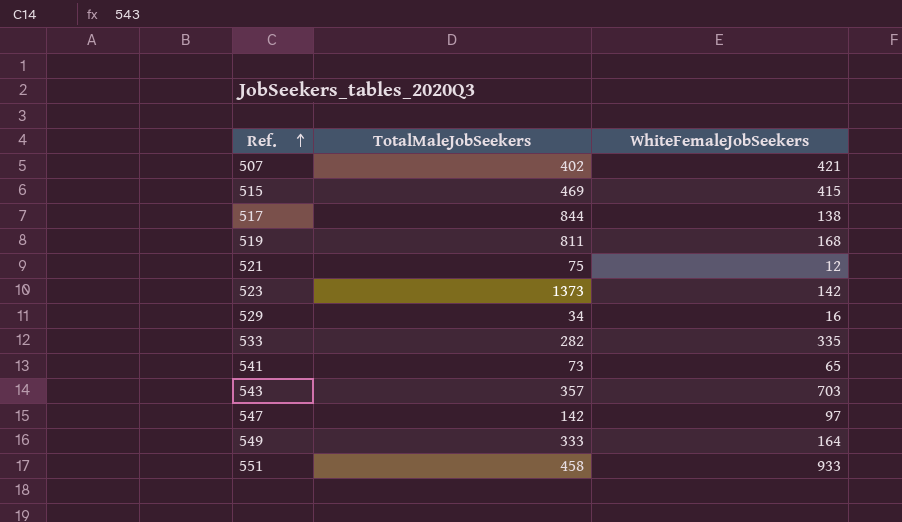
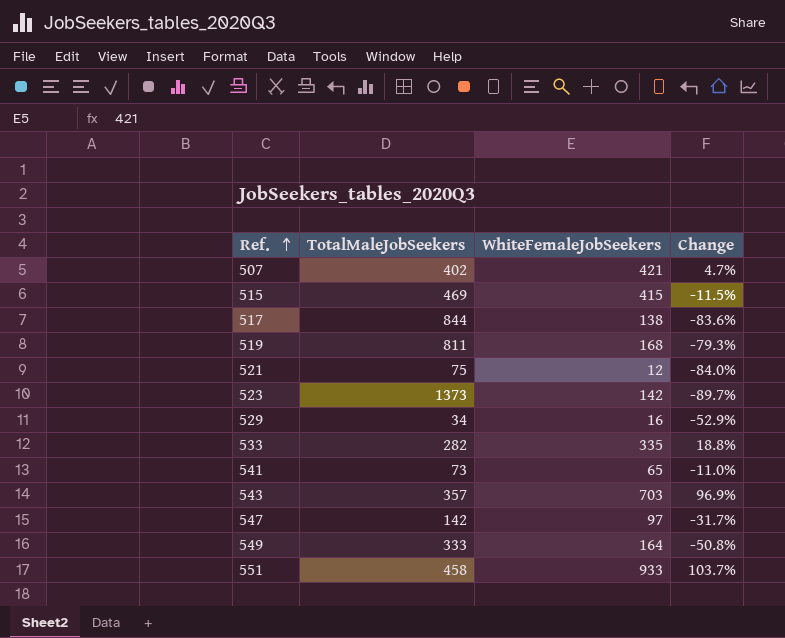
column Change | formula: none -> ([WhiteFemaleJobSeekers] - [TotalMaleJobSeekers]) / [TotalMaleJobSeekers]

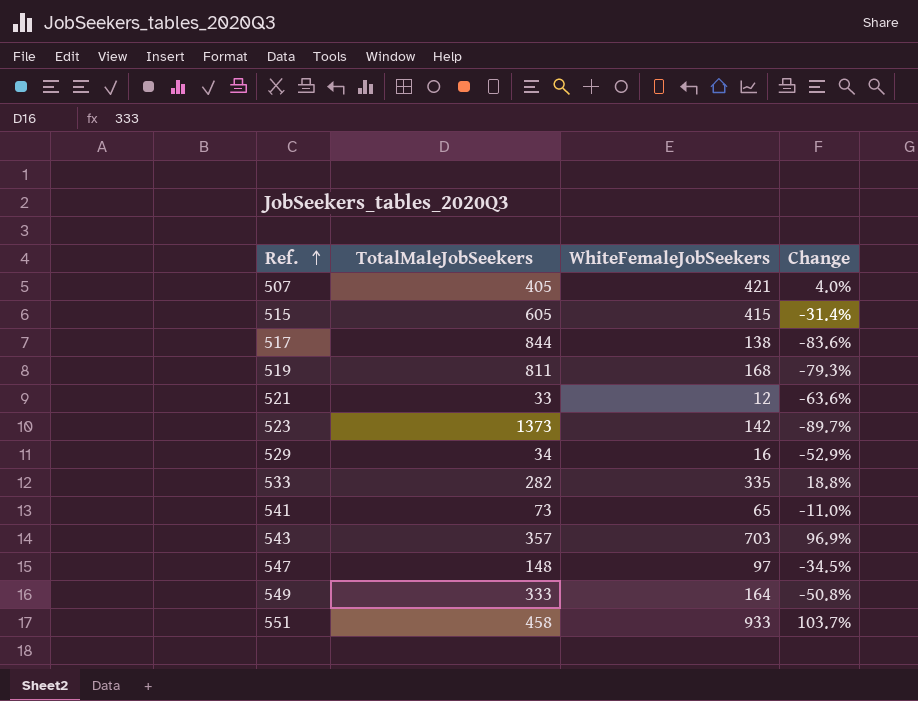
507 | TotalMaleJobSeekers: 402 -> 405
507 | Change: 4.7% -> 4.0%
515 | TotalMaleJobSeekers: 469 -> 605
515 | Change: -11.5% -> -31.4%
521 | TotalMaleJobSeekers: 75 -> 33
521 | Change: -84.0% -> -63.6%
547 | TotalMaleJobSeekers: 142 -> 148
547 | Change: -31.7% -> -34.5%

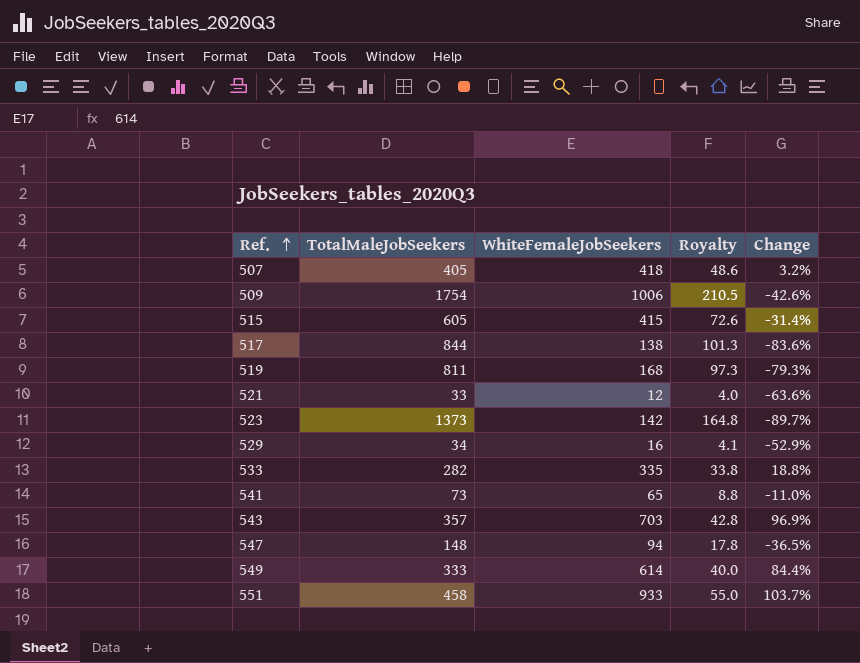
column Royalty | formula: none -> [TotalMaleJobSeekers] * 0.12
507 | WhiteFemaleJobSeekers: 421 -> 418
507 | Change: 4.0% -> 3.2%
row 509: none -> 1754 | 1006 | 210.5 | -42.6%
547 | WhiteFemaleJobSeekers: 97 -> 94
547 | Change: -34.5% -> -36.5%
549 | WhiteFemaleJobSeekers: 164 -> 614
549 | Change: -50.8% -> 84.4%

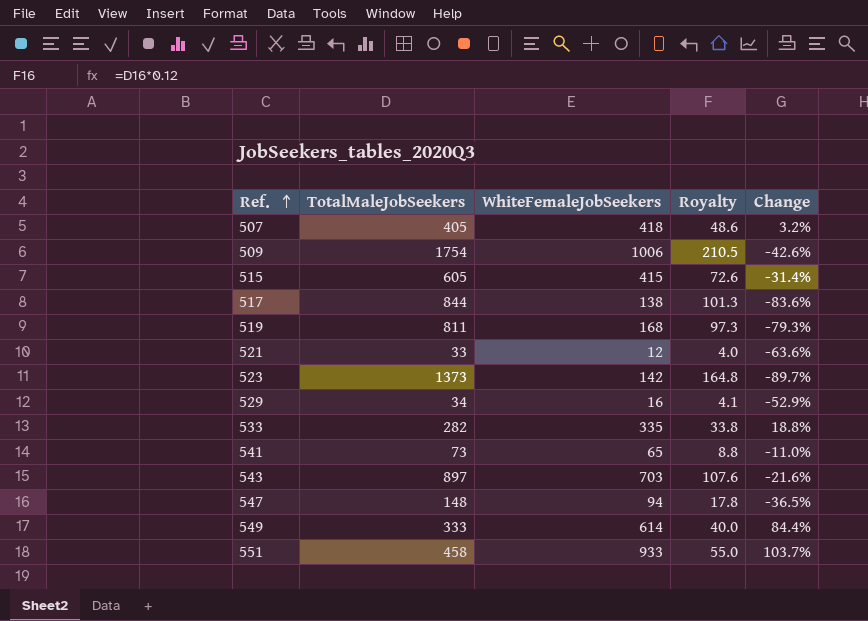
543 | TotalMaleJobSeekers: 357 -> 897
543 | Royalty: 42.8 -> 107.6
543 | Change: 96.9% -> -21.6%

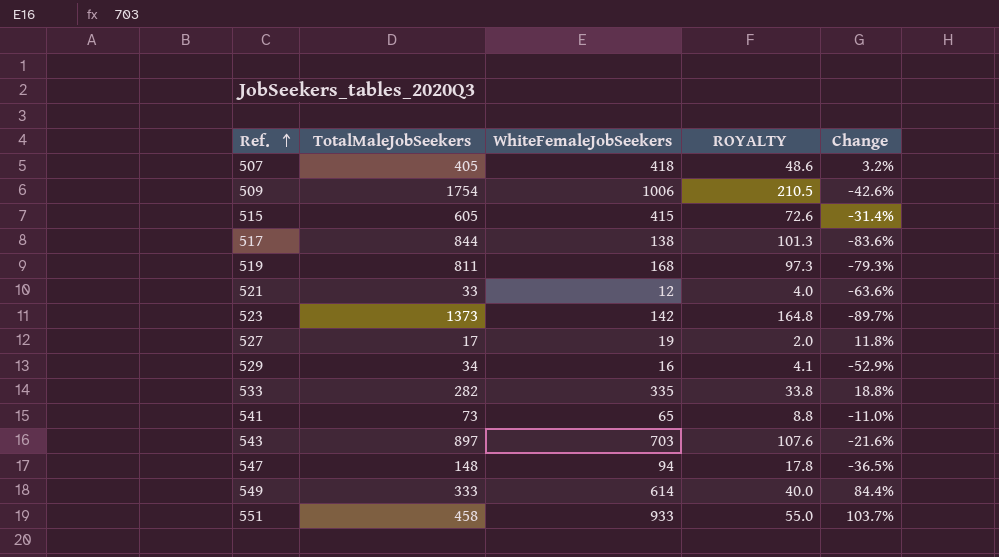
column name: Royalty -> ROYALTY
row 527: none -> 17 | 19 | 2.0 | 11.8%

